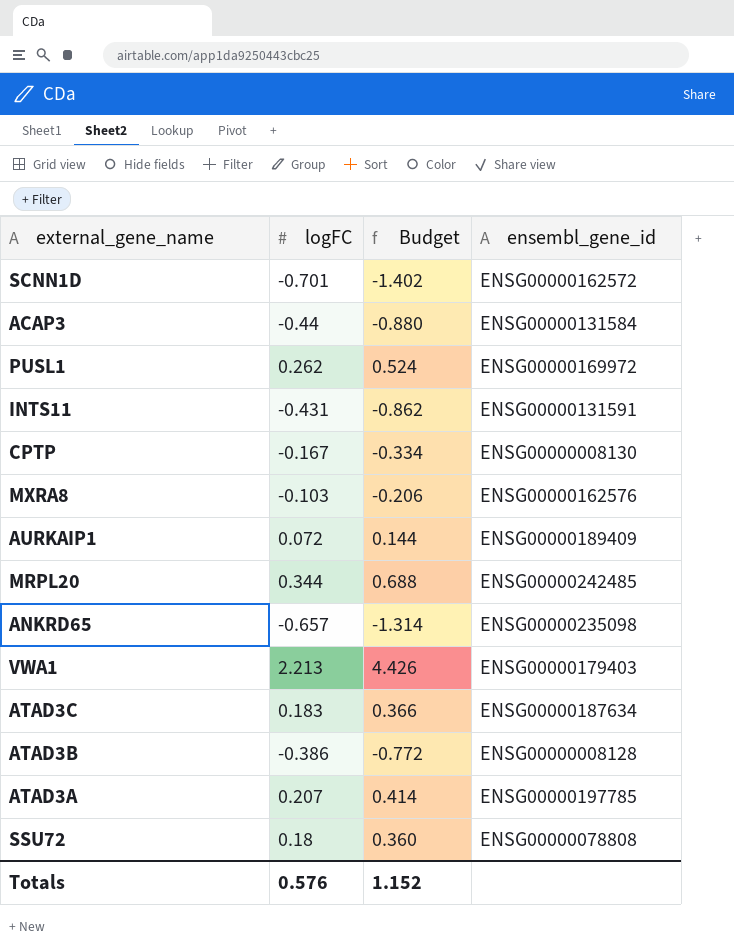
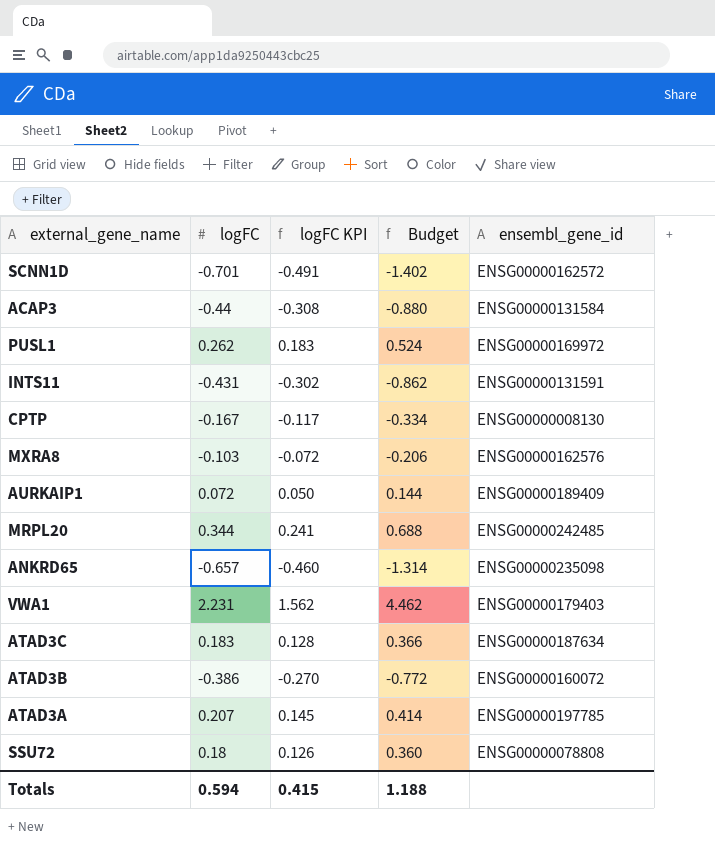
column logFC KPI | formula: none -> [logFC] * 0.7
VWA1 | logFC: 2.213 -> 2.231
VWA1 | Budget: 4.426 -> 4.462
ATAD3B | ensembl_gene_id: ENSG00000008128 -> ENSG00000160072
Totals | logFC: 0.576 -> 0.594
Totals | Budget: 1.152 -> 1.188

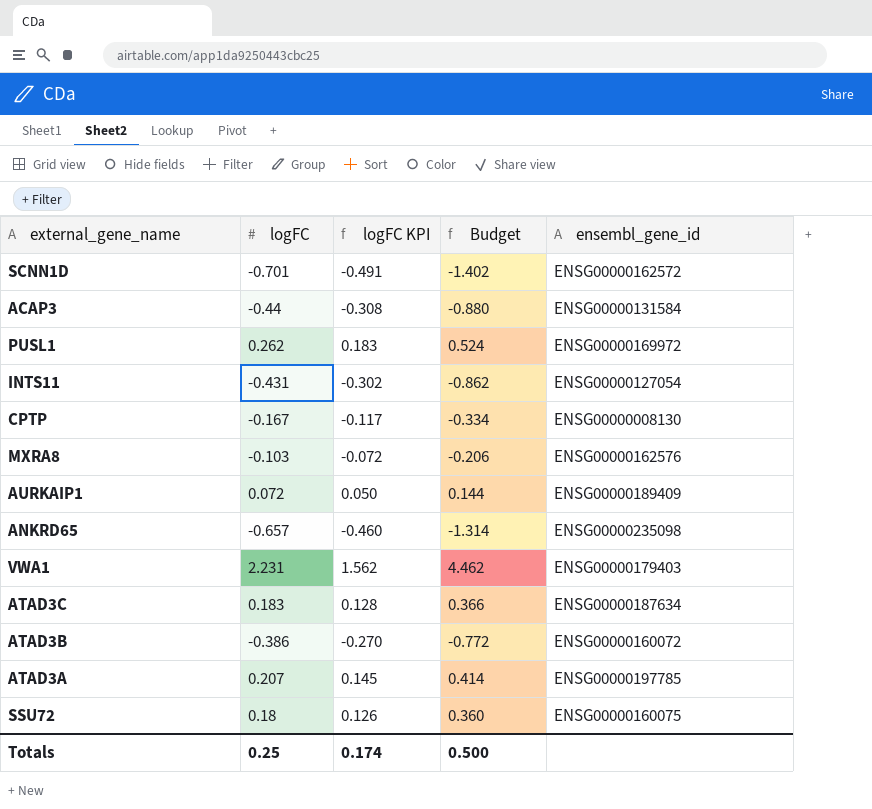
row MRPL20: 0.344 | 0.241 | 0.688 | ENSG00000242485 -> none
INTS11 | ensembl_gene_id: ENSG00000131591 -> ENSG00000127054
SSU72 | ensembl_gene_id: ENSG00000078808 -> ENSG00000160075
Totals | logFC: 0.594 -> 0.25
Totals | logFC KPI: 0.415 -> 0.174
Totals | Budget: 1.188 -> 0.500

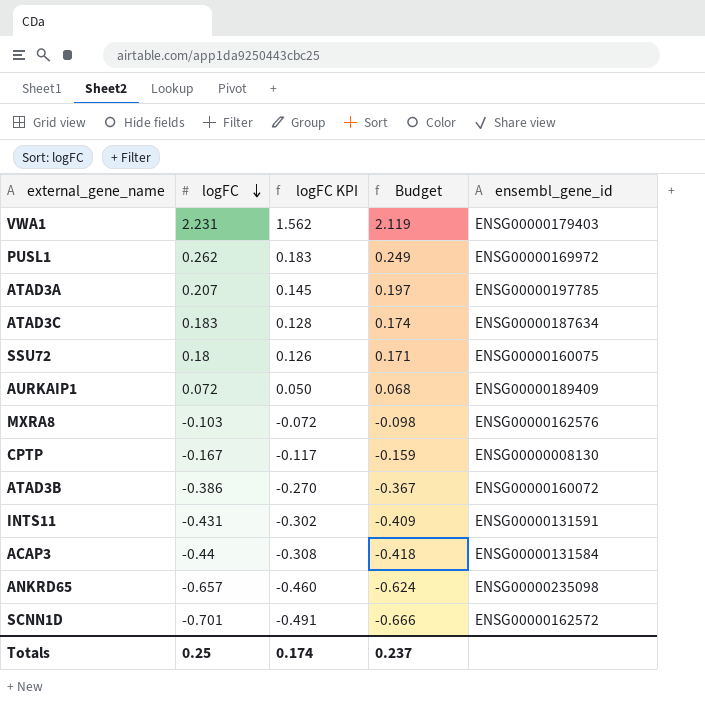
row order: none -> logFC descending
column Budget | formula: [logFC] * 2 -> [logFC] * 0.95
INTS11 | ensembl_gene_id: ENSG00000127054 -> ENSG00000131591
Totals | Budget: 0.500 -> 0.237

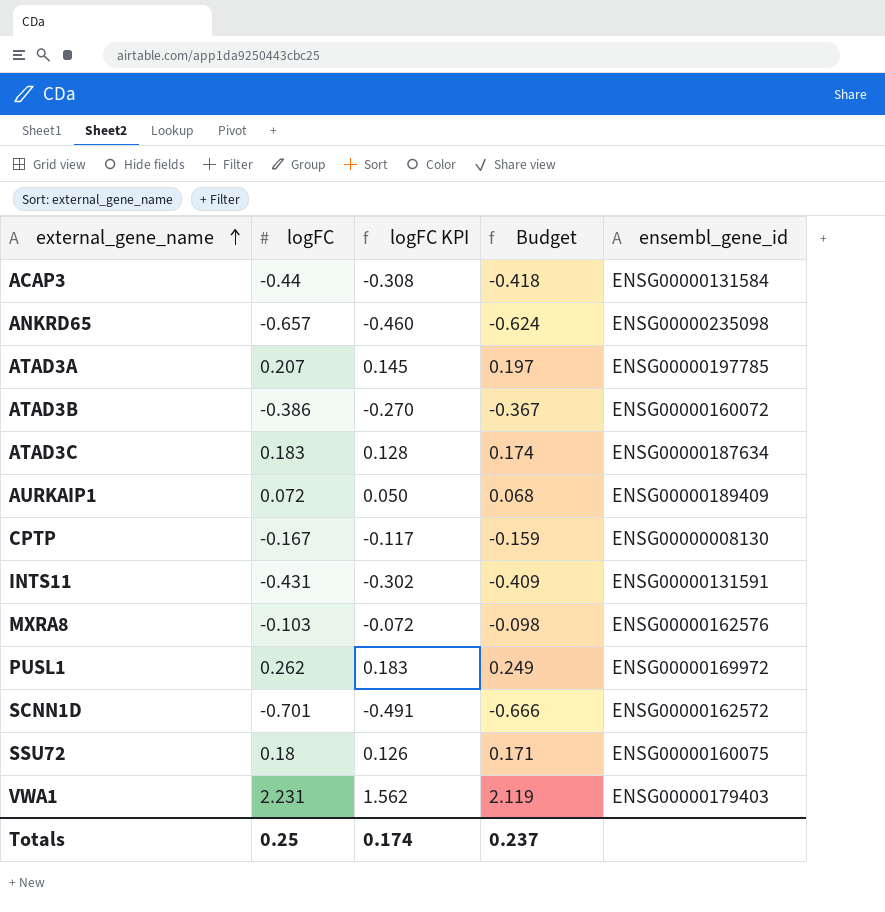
row order: logFC descending -> external_gene_name ascending

